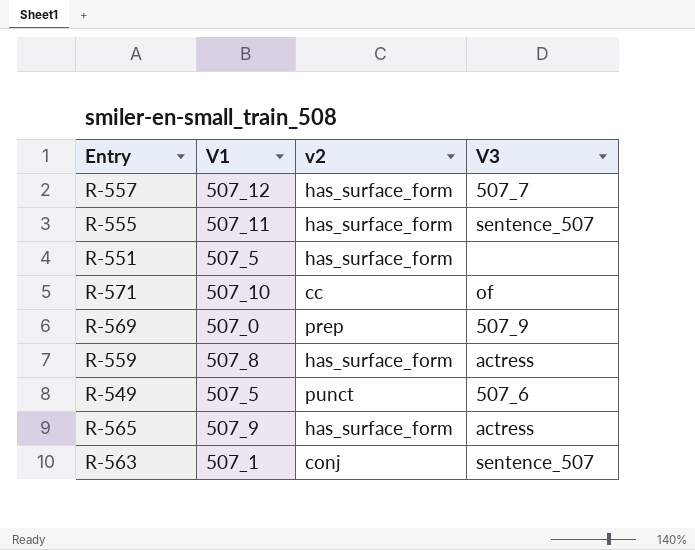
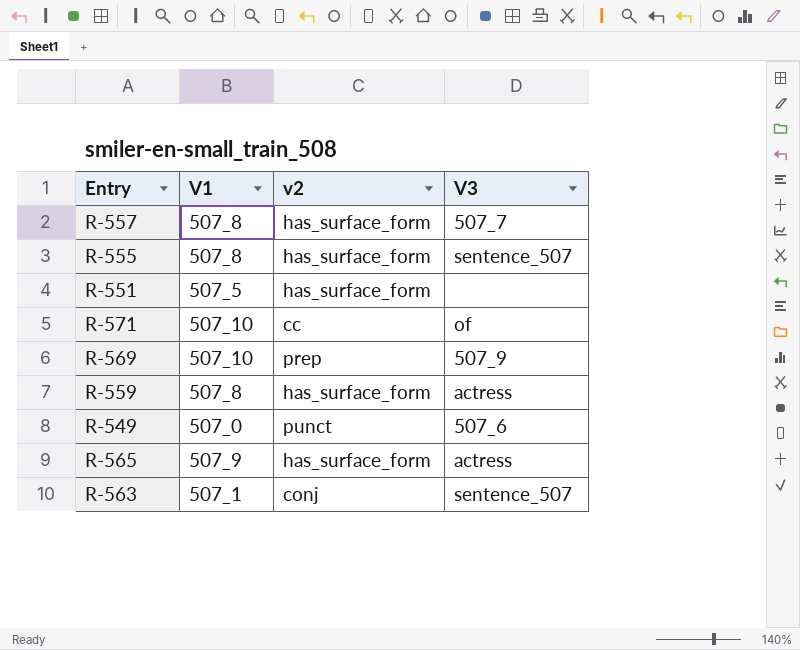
R-557 | V1: 507_12 -> 507_8
R-555 | V1: 507_11 -> 507_8
R-569 | V1: 507_0 -> 507_10
R-549 | V1: 507_5 -> 507_0

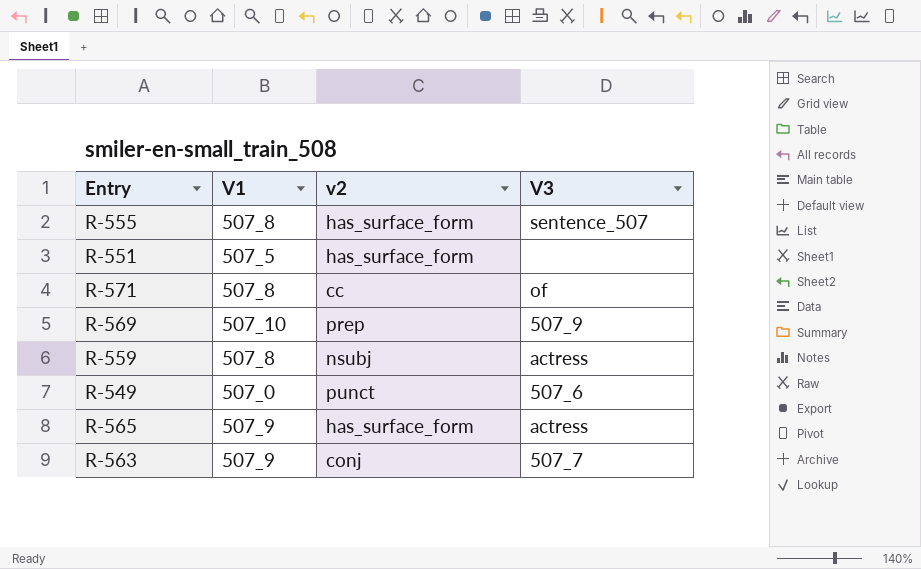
row R-557: 507_8 | has_surface_form | 507_7 -> none
R-571 | V1: 507_10 -> 507_8
R-559 | v2: has_surface_form -> nsubj
R-563 | V1: 507_1 -> 507_9
R-563 | V3: sentence_507 -> 507_7

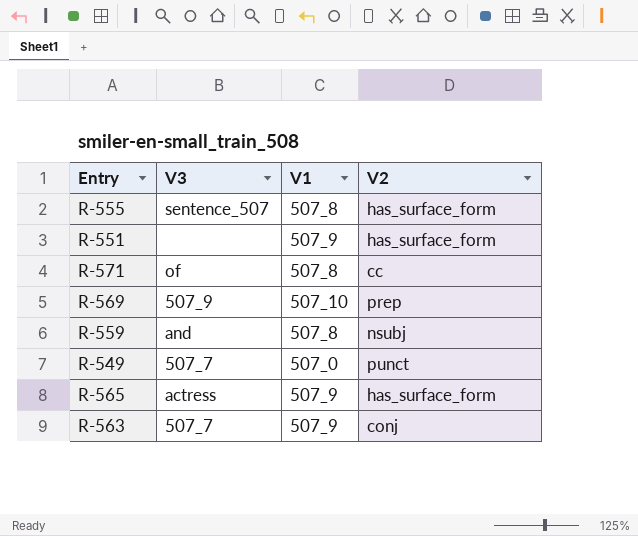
column V3 | position: 4 -> 2
column name: v2 -> V2
R-551 | V1: 507_5 -> 507_9
R-559 | V3: actress -> and
R-549 | V3: 507_6 -> 507_7

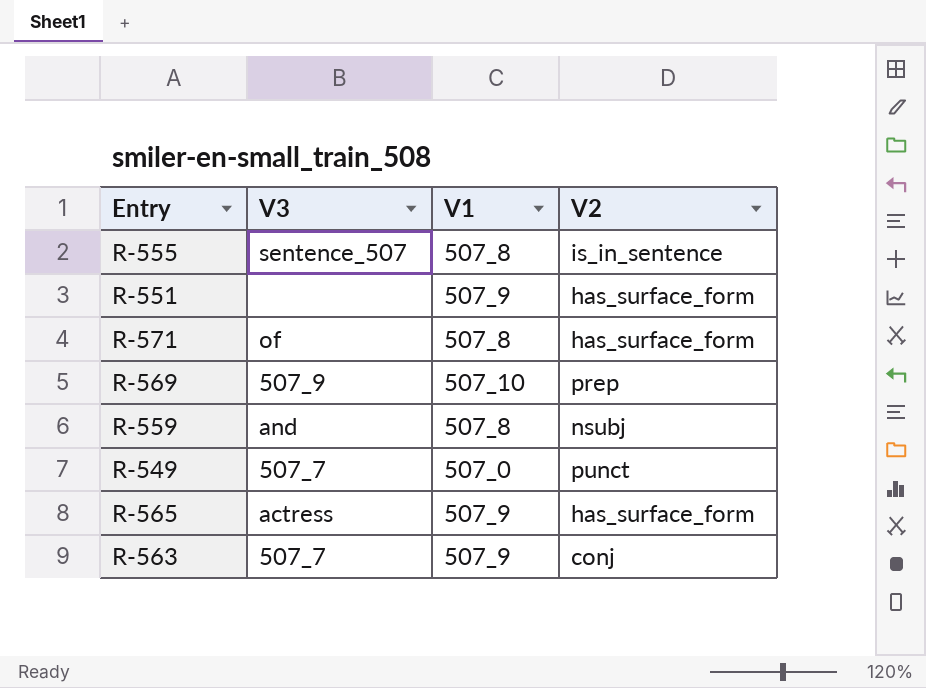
R-555 | V2: has_surface_form -> is_in_sentence
R-571 | V2: cc -> has_surface_form

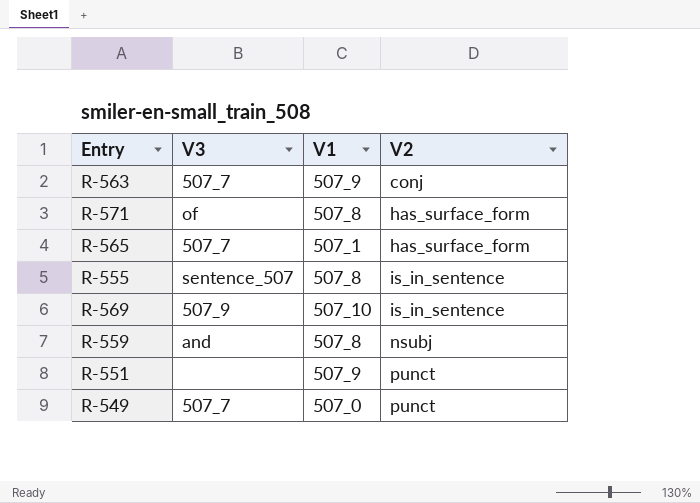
row order: none -> V2 ascending
R-565 | V3: actress -> 507_7
R-565 | V1: 507_9 -> 507_1
R-569 | V2: prep -> is_in_sentence
R-551 | V2: has_surface_form -> punct

